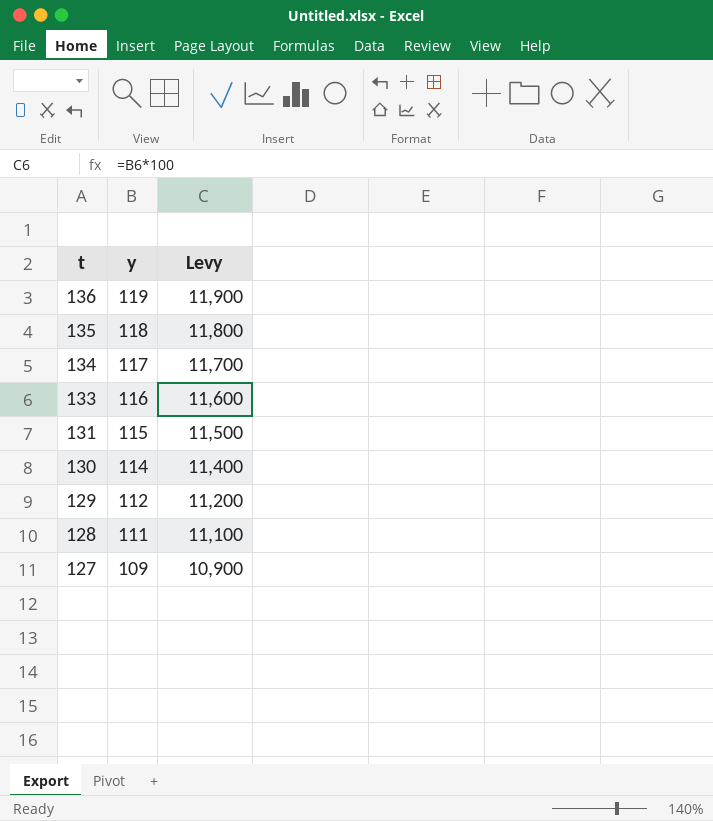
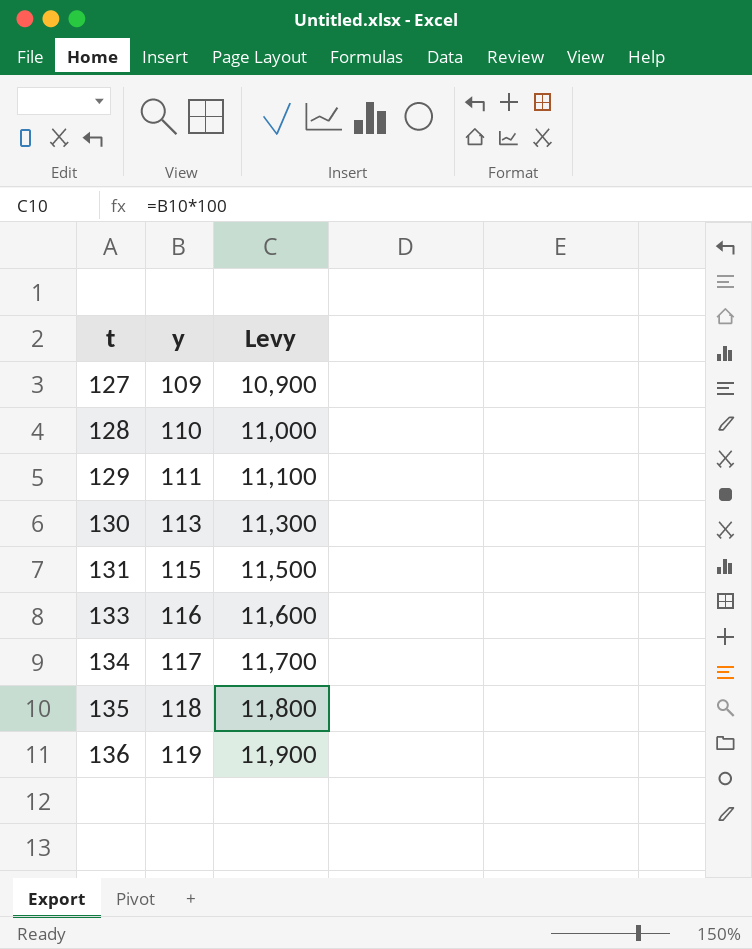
row order: t descending -> t ascending
128 | y: 111 -> 110
128 | Levy: 11,100 -> 11,000
129 | y: 112 -> 111
129 | Levy: 11,200 -> 11,100
130 | y: 114 -> 113
130 | Levy: 11,400 -> 11,300

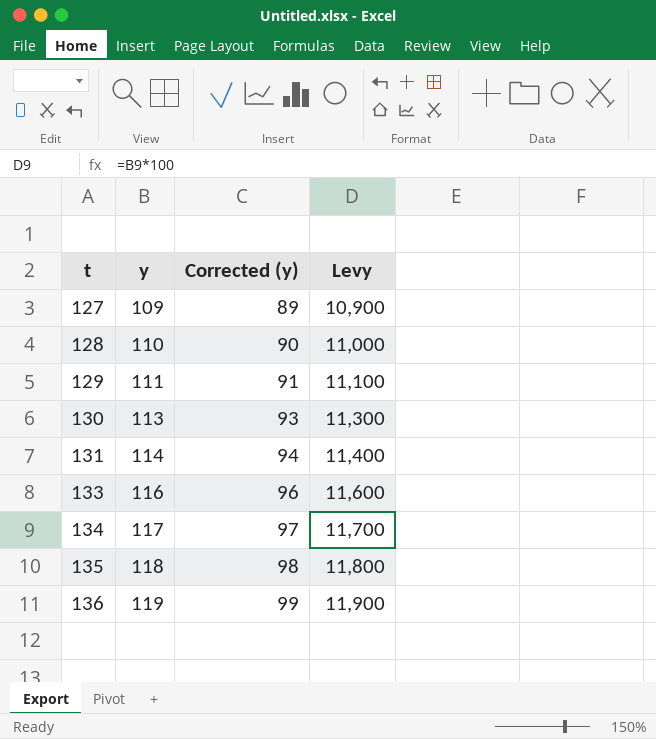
column Corrected (y) | formula: none -> [y] - 20
131 | y: 115 -> 114
131 | Levy: 11,500 -> 11,400

